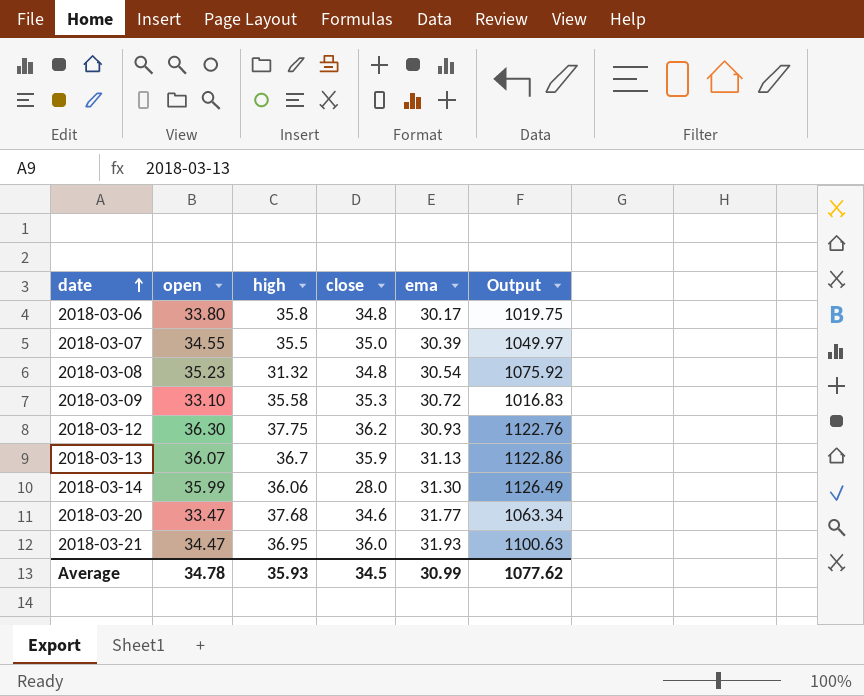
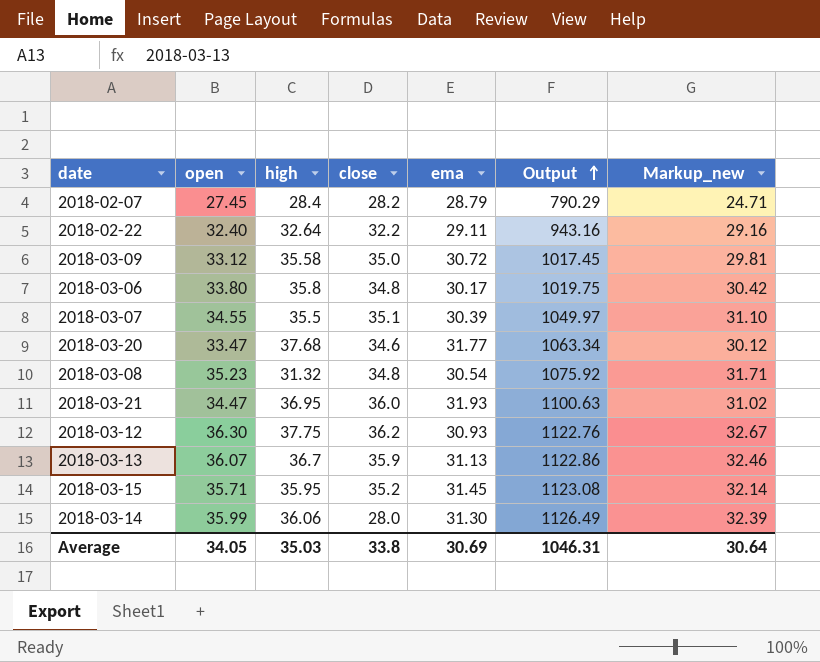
row order: date ascending -> Output ascending
column Markup_new | formula: none -> [open] * 0.9
row 2018-02-07: none -> 27.45 | 28.4 | 28.2 | 28.79 | 790.29 | 24.71
row 2018-02-22: none -> 32.40 | 32.64 | 32.2 | 29.11 | 943.16 | 29.16
2018-03-09 | open: 33.10 -> 33.12
2018-03-09 | close: 35.3 -> 35.0
2018-03-09 | Output: 1016.83 -> 1017.45
2018-03-07 | close: 35.0 -> 35.1
row 2018-03-15: none -> 35.71 | 35.95 | 35.2 | 31.45 | 1123.08 | 32.14
Average | open: 34.78 -> 34.05
Average | high: 35.93 -> 35.03
Average | close: 34.5 -> 33.8
Average | ema: 30.99 -> 30.69
Average | Output: 1077.62 -> 1046.31

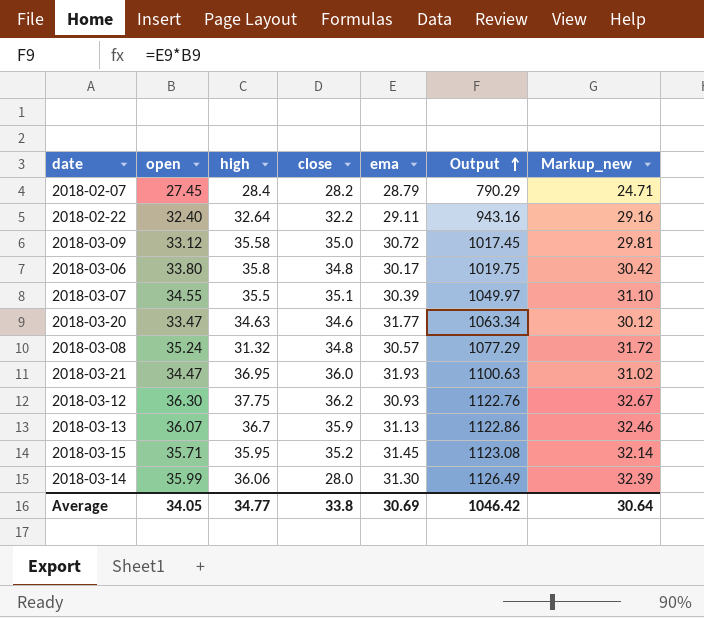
2018-03-20 | high: 37.68 -> 34.63
2018-03-08 | open: 35.23 -> 35.24
2018-03-08 | ema: 30.54 -> 30.57
2018-03-08 | Output: 1075.92 -> 1077.29
2018-03-08 | Markup_new: 31.71 -> 31.72
Average | high: 35.03 -> 34.77
Average | Output: 1046.31 -> 1046.42

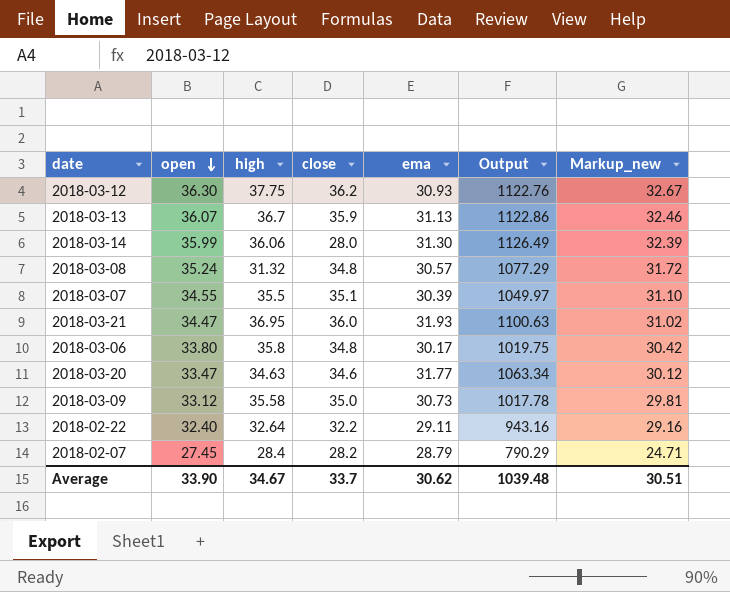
row order: Output ascending -> open descending
row 2018-03-15: 35.71 | 35.95 | 35.2 | 31.45 | 1123.08 | 32.14 -> none
2018-03-09 | ema: 30.72 -> 30.73
2018-03-09 | Output: 1017.45 -> 1017.78
Average | open: 34.05 -> 33.90
Average | high: 34.77 -> 34.67
Average | close: 33.8 -> 33.7
Average | ema: 30.69 -> 30.62
Average | Output: 1046.42 -> 1039.48
Average | Markup_new: 30.64 -> 30.51

